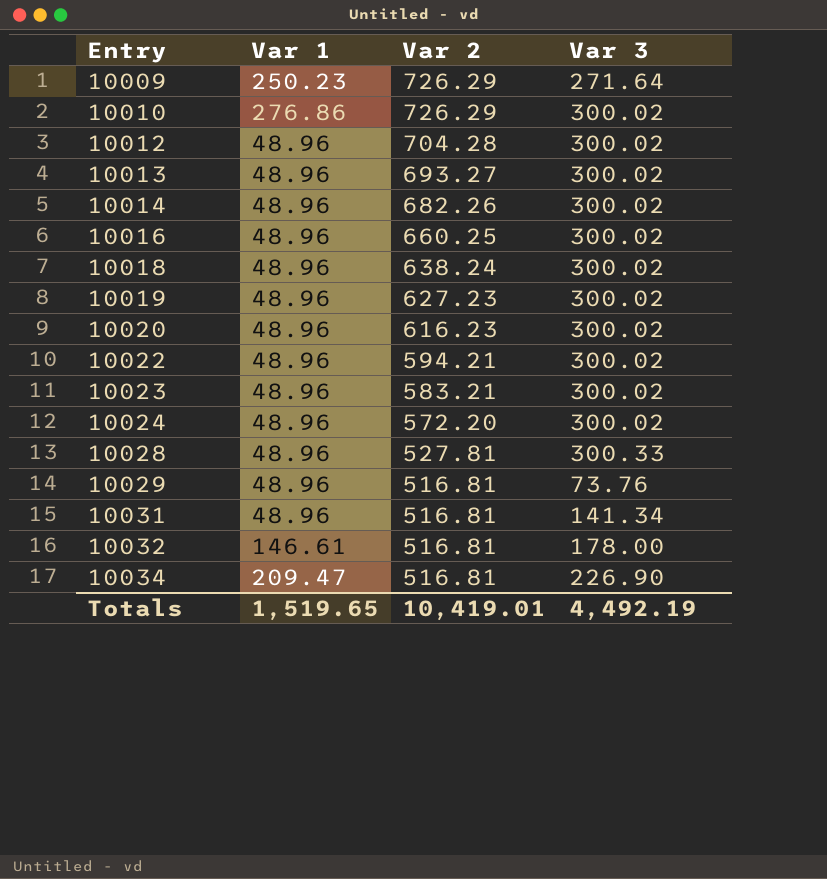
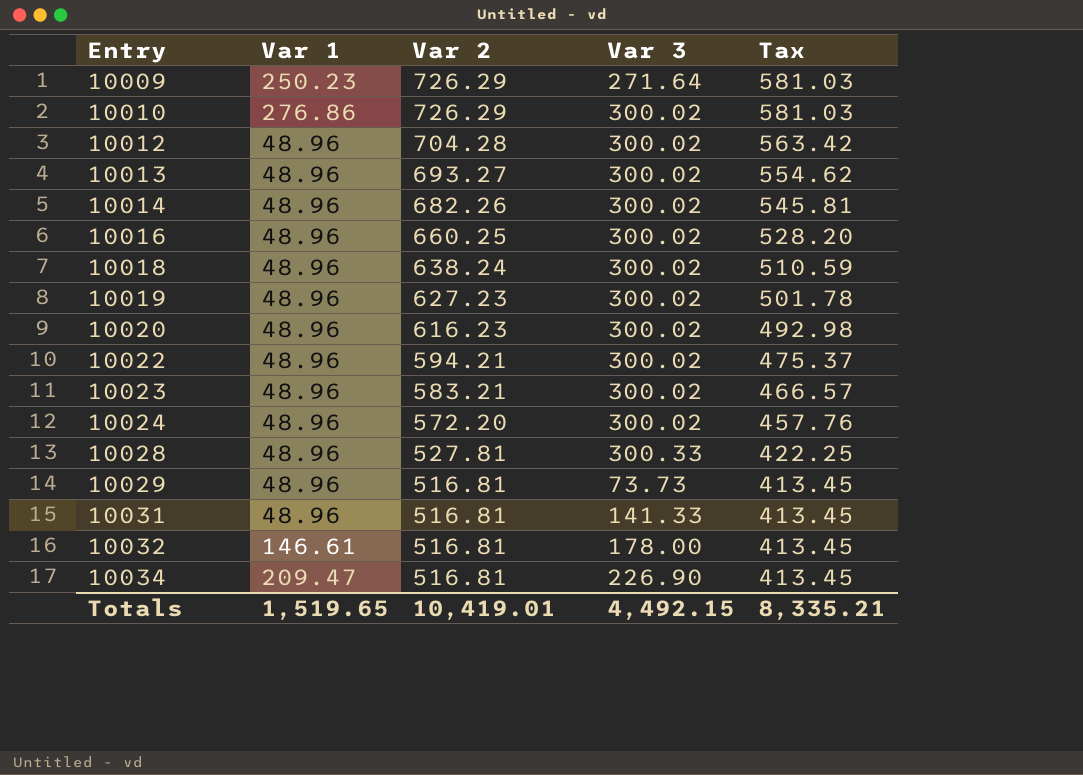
column Tax | formula: none -> [Var 2] * 0.8
10029 | Var 3: 73.76 -> 73.73
10031 | Var 3: 141.34 -> 141.33
Totals | Var 3: 4,492.19 -> 4,492.15

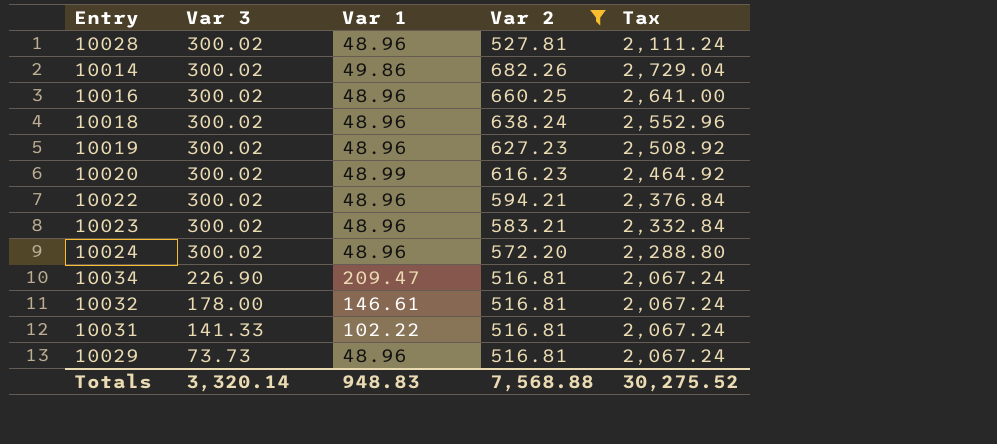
filter: none -> Var 2 <= 682.26
row order: Entry ascending -> Var 3 descending
column Var 3 | position: 4 -> 2
column Tax | formula: [Var 2] * 0.8 -> [Var 2] * 4
10028 | Var 3: 300.33 -> 300.02
10014 | Var 1: 48.96 -> 49.86
10020 | Var 1: 48.96 -> 48.99
10031 | Var 1: 48.96 -> 102.22
Totals | Var 3: 4,492.15 -> 3,320.14
Totals | Var 1: 1,519.65 -> 948.83
Totals | Var 2: 10,419.01 -> 7,568.88
Totals | Tax: 8,335.21 -> 30,275.52

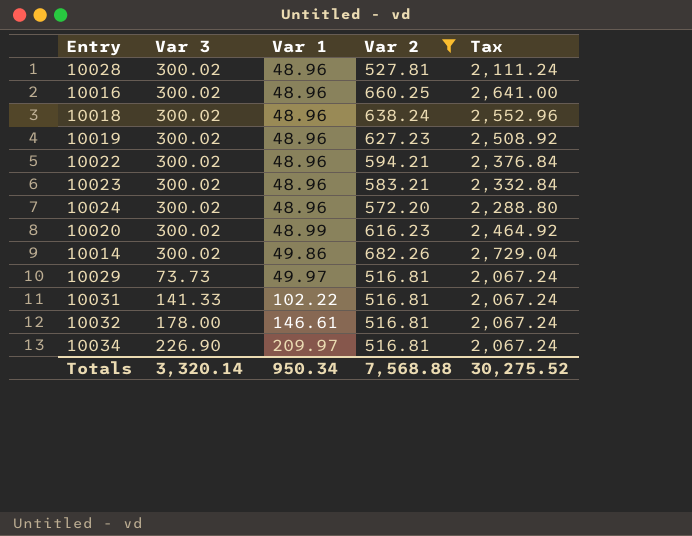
row order: Var 3 descending -> Var 1 ascending
10029 | Var 1: 48.96 -> 49.97
10034 | Var 1: 209.47 -> 209.97
Totals | Var 1: 948.83 -> 950.34

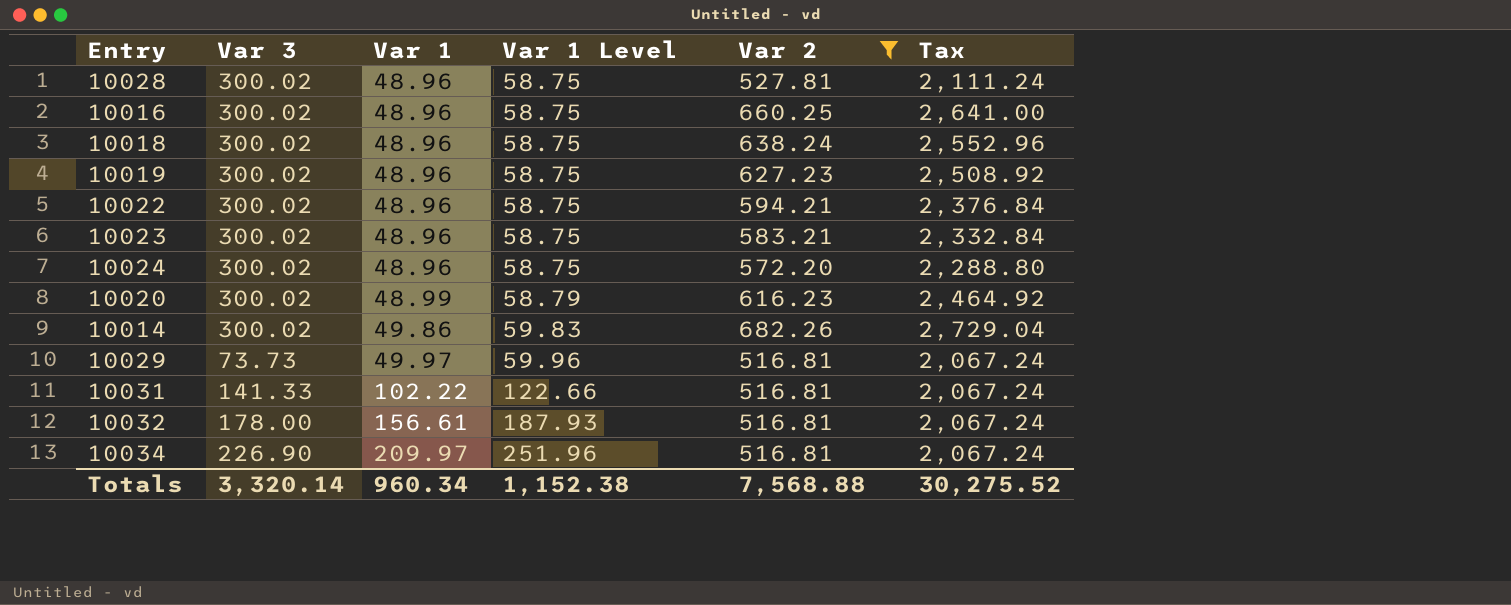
column Var 1 Level | formula: none -> [Var 1] * 1.2
10032 | Var 1: 146.61 -> 156.61
Totals | Var 1: 950.34 -> 960.34

